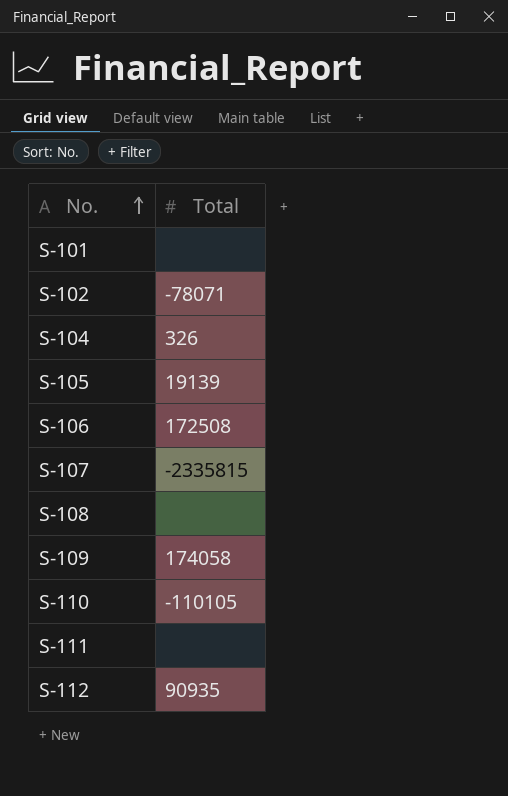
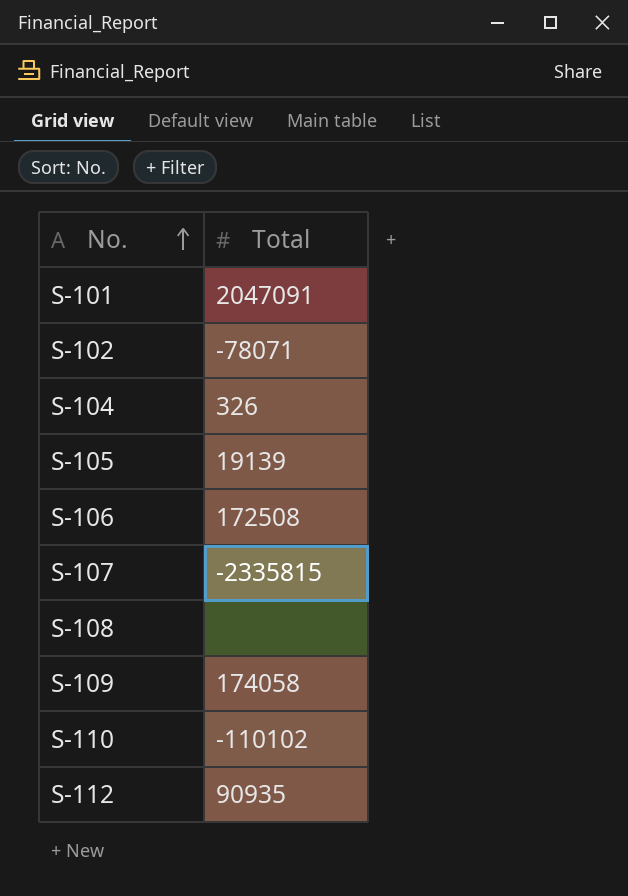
row S-111: none -> none
S-101 | Total: none -> 2047091
S-110 | Total: -110105 -> -110102

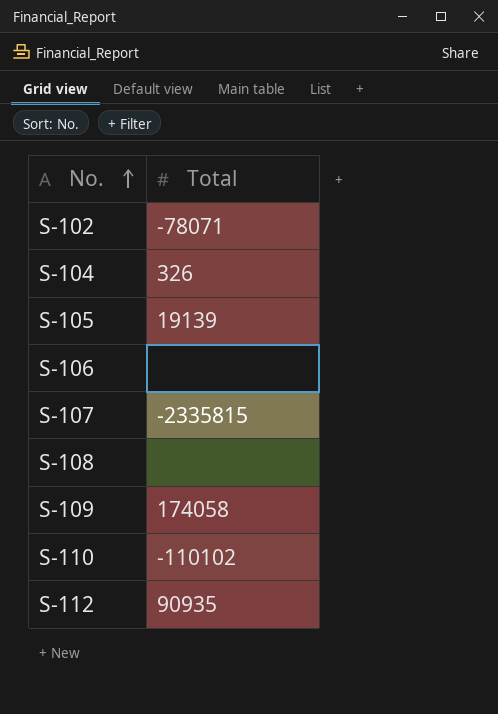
row S-101: 2047091 -> none
S-106 | Total: 172508 -> none

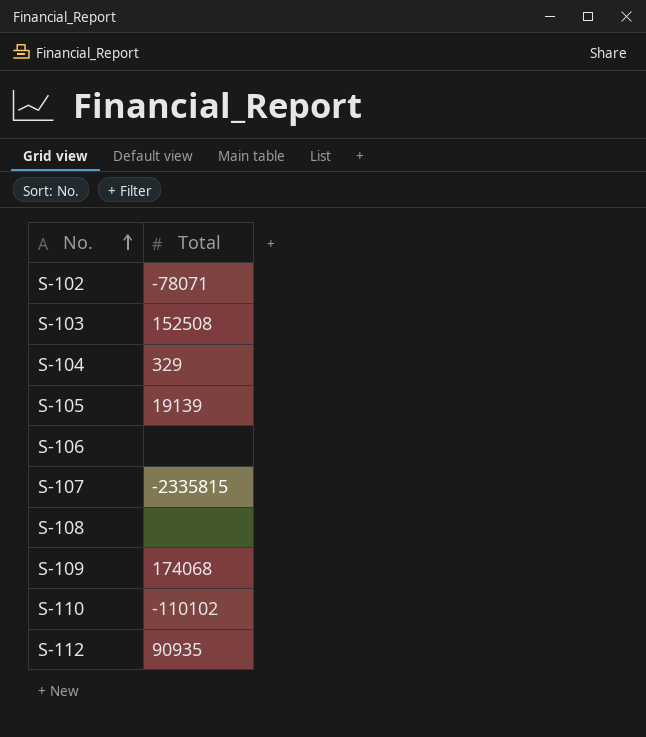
row S-103: none -> 152508
S-104 | Total: 326 -> 329
S-109 | Total: 174058 -> 174068

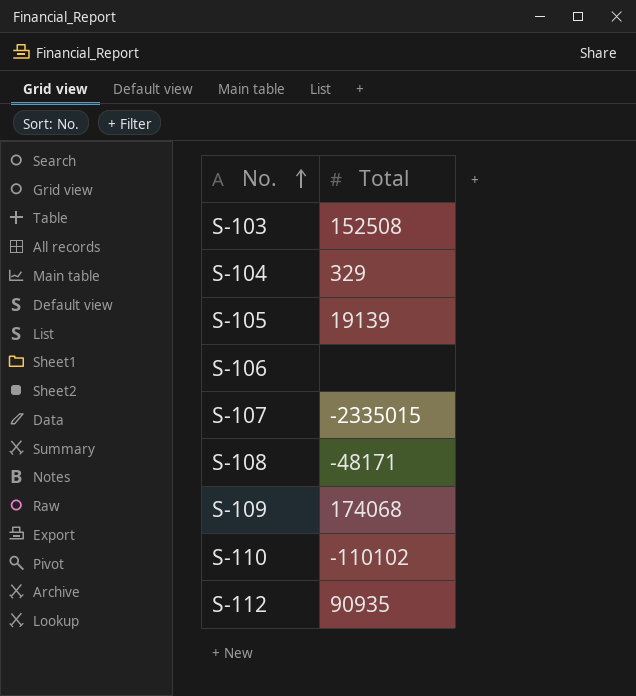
row S-102: -78071 -> none
S-107 | Total: -2335815 -> -2335015
S-108 | Total: none -> -48171

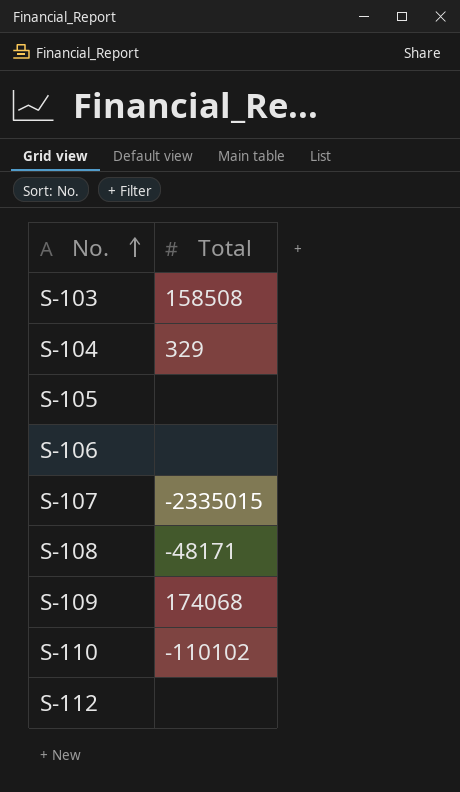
S-103 | Total: 152508 -> 158508
S-105 | Total: 19139 -> none
S-112 | Total: 90935 -> none

